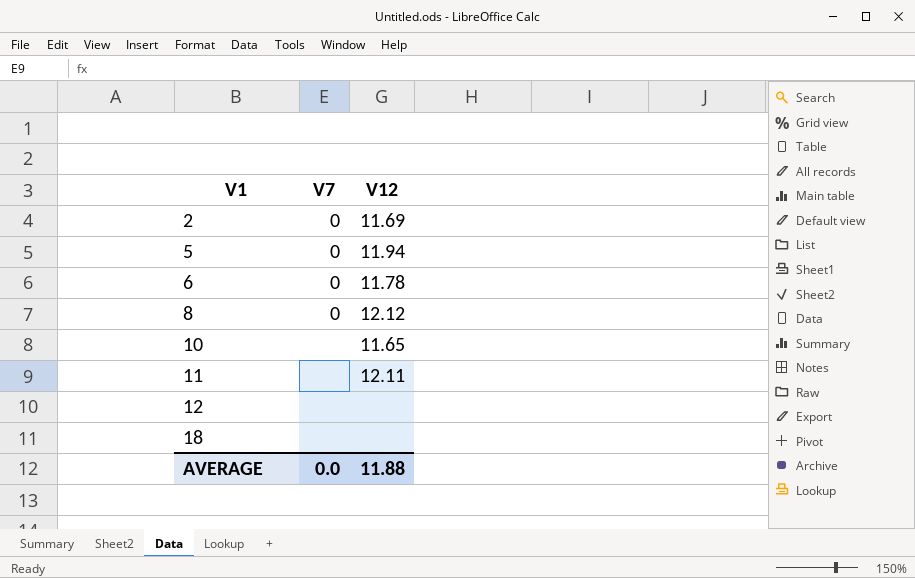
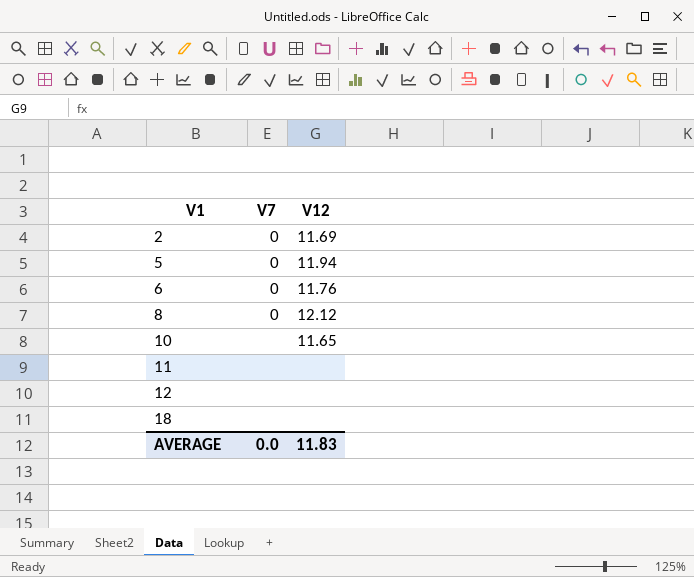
6 | V12: 11.78 -> 11.76
11 | V12: 12.11 -> none
AVERAGE | V12: 11.88 -> 11.83

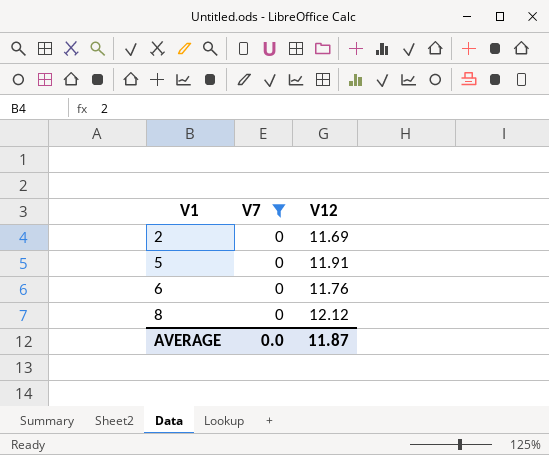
filter: none -> V7 = 0
5 | V12: 11.94 -> 11.91
AVERAGE | V12: 11.83 -> 11.87

